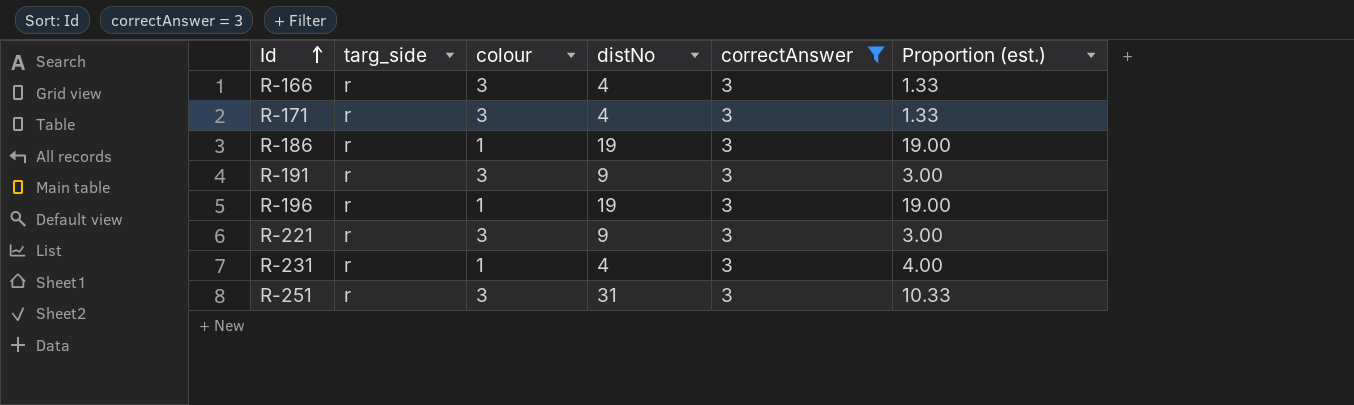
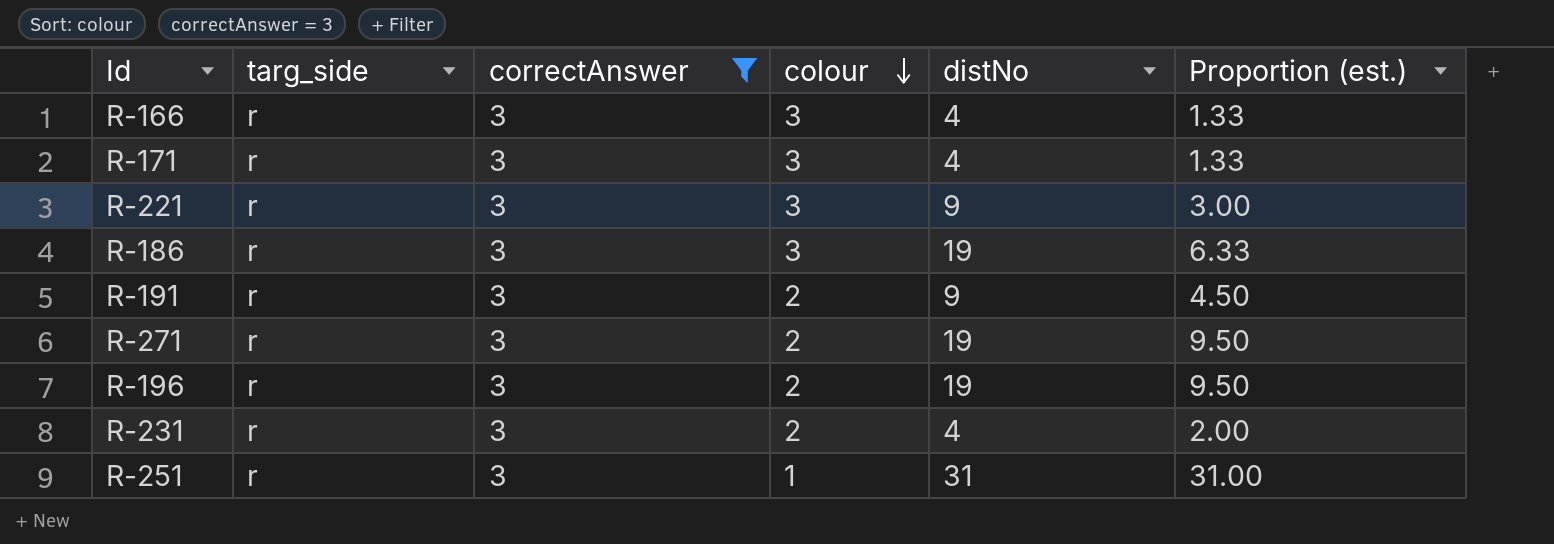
row order: Id ascending -> colour descending
column correctAnswer | position: 5 -> 3
R-186 | colour: 1 -> 3
R-186 | Proportion (est.): 19.00 -> 6.33
R-191 | colour: 3 -> 2
R-191 | Proportion (est.): 3.00 -> 4.50
row R-271: none -> r | 3 | 2 | 19 | 9.50
R-196 | colour: 1 -> 2
R-196 | Proportion (est.): 19.00 -> 9.50
R-231 | colour: 1 -> 2
R-231 | Proportion (est.): 4.00 -> 2.00
R-251 | colour: 3 -> 1
R-251 | Proportion (est.): 10.33 -> 31.00

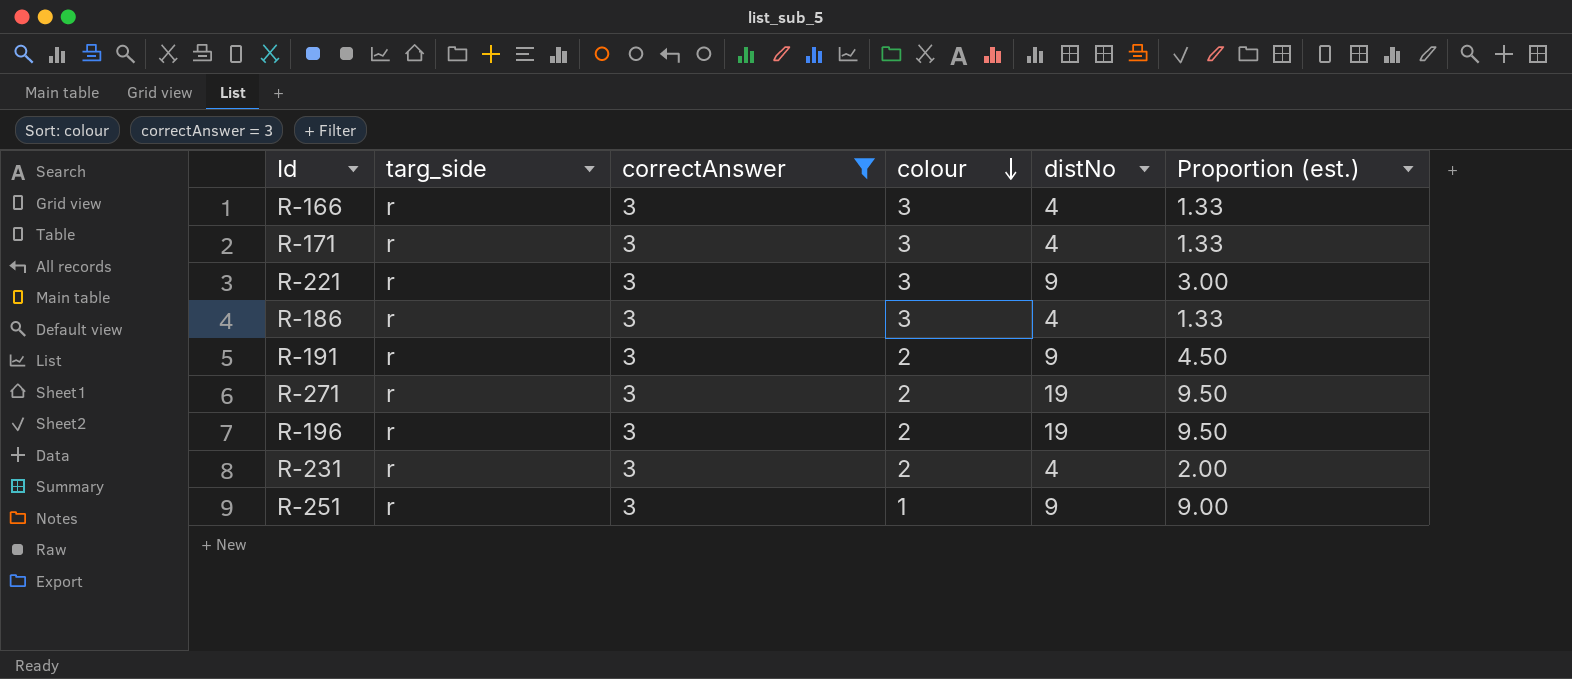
R-186 | distNo: 19 -> 4
R-186 | Proportion (est.): 6.33 -> 1.33
R-251 | distNo: 31 -> 9
R-251 | Proportion (est.): 31.00 -> 9.00

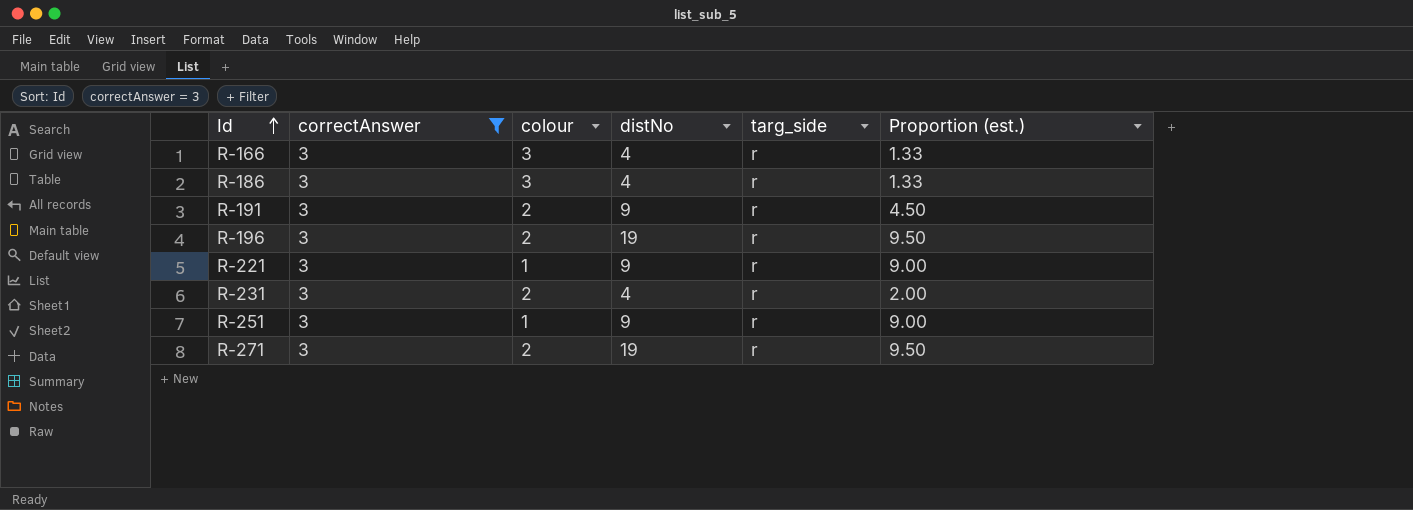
row order: colour descending -> Id ascending
column targ_side | position: 2 -> 5
row R-171: r | 3 | 3 | 4 | 1.33 -> none
R-221 | colour: 3 -> 1
R-221 | Proportion (est.): 3.00 -> 9.00

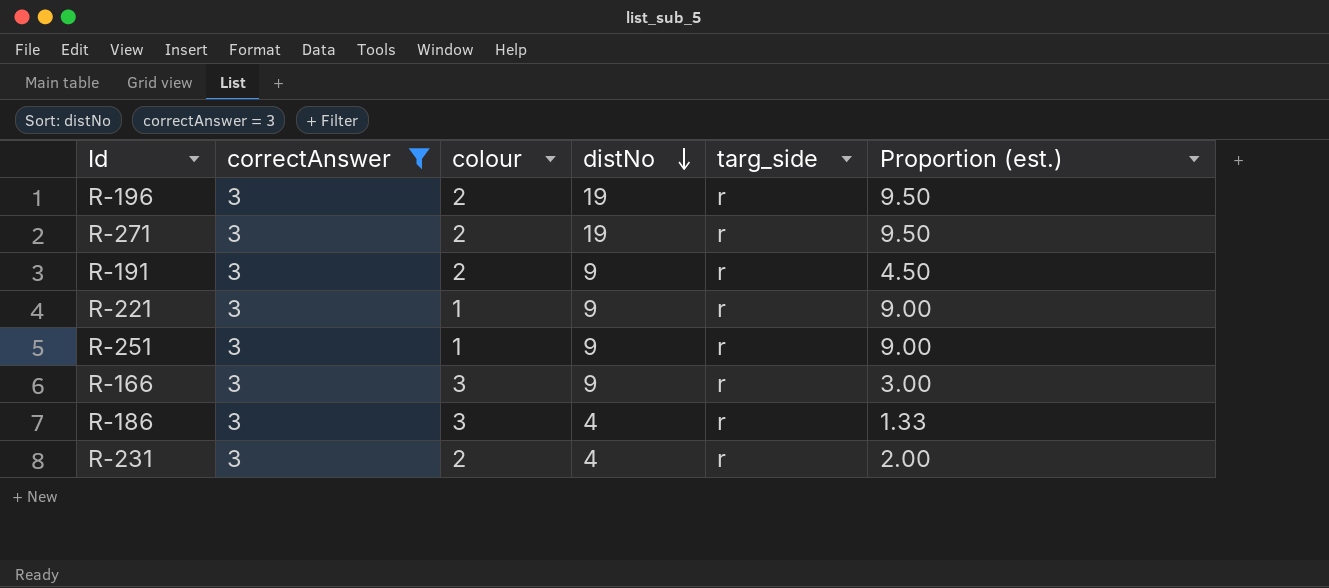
row order: Id ascending -> distNo descending
R-166 | distNo: 4 -> 9
R-166 | Proportion (est.): 1.33 -> 3.00

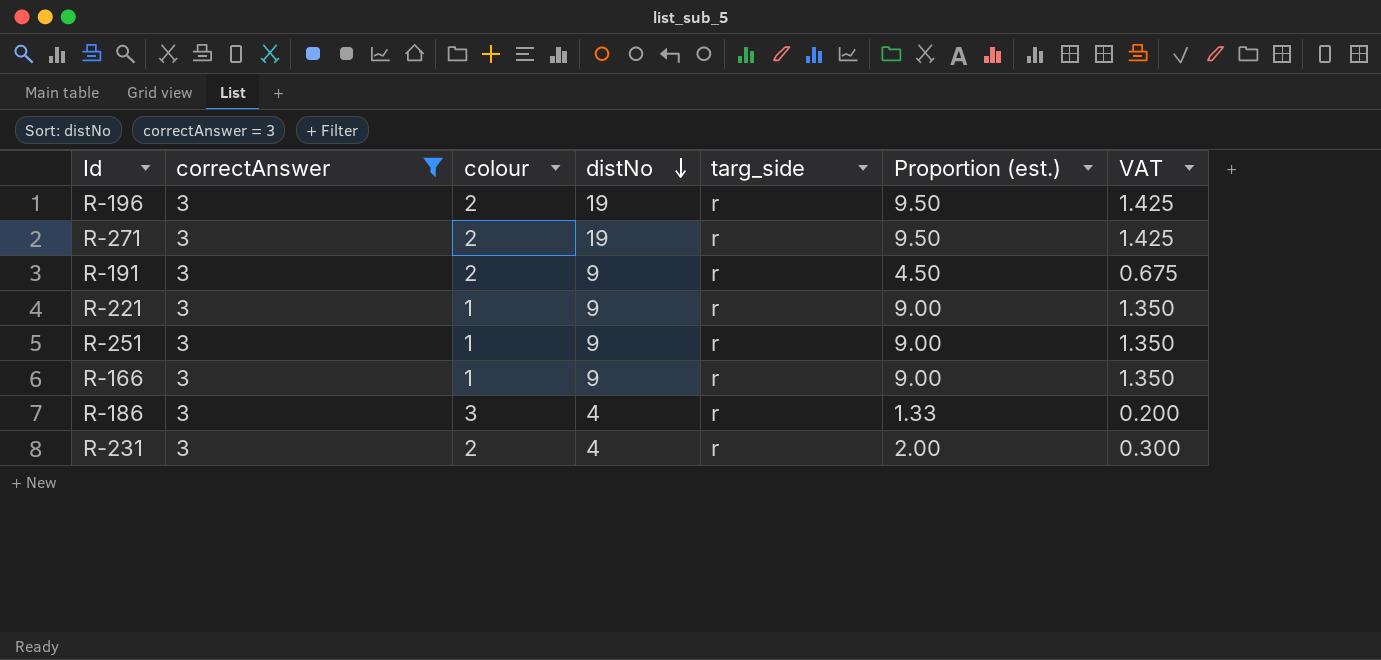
column VAT | formula: none -> [Proportion (est.)] * 0.15
R-166 | colour: 3 -> 1
R-166 | Proportion (est.): 3.00 -> 9.00

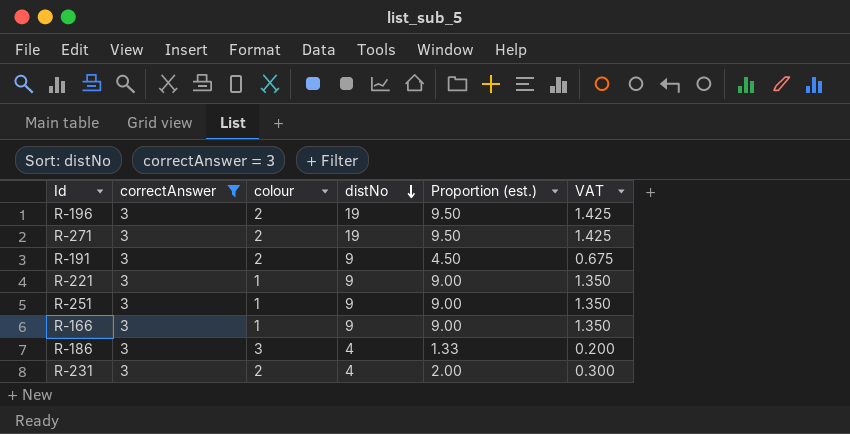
column targ_side | position: 5 -> none

